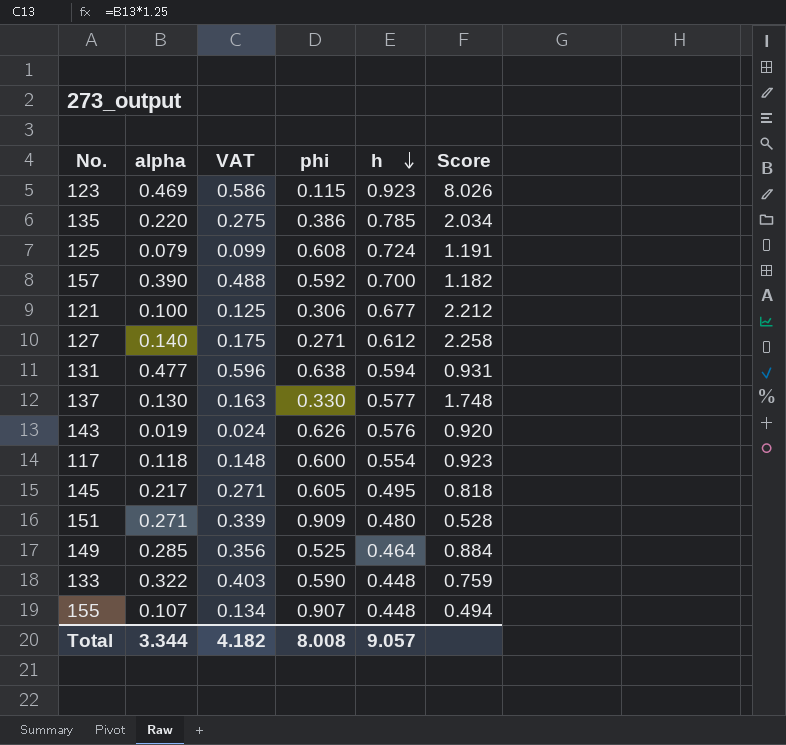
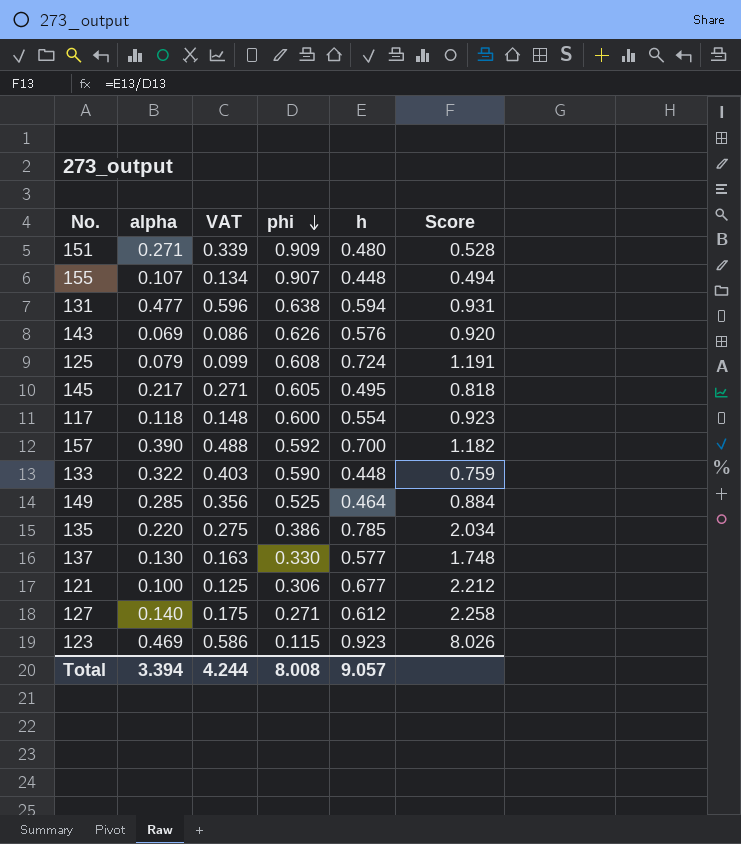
row order: h descending -> phi descending
143 | alpha: 0.019 -> 0.069
143 | VAT: 0.024 -> 0.086
Total | alpha: 3.344 -> 3.394
Total | VAT: 4.182 -> 4.244

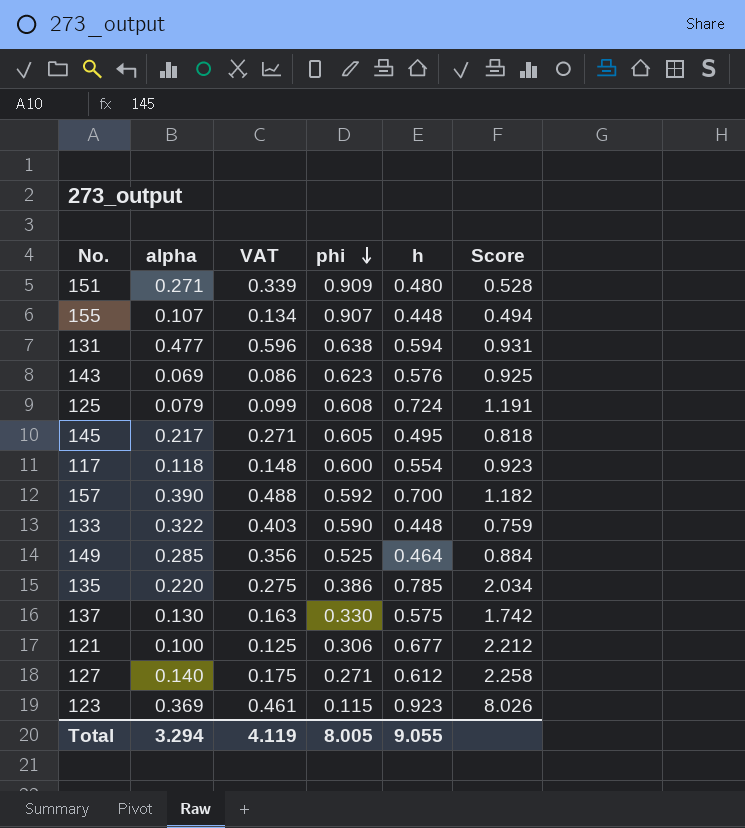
143 | phi: 0.626 -> 0.623
143 | Score: 0.920 -> 0.925
137 | h: 0.577 -> 0.575
137 | Score: 1.748 -> 1.742
123 | alpha: 0.469 -> 0.369
123 | VAT: 0.586 -> 0.461
Total | alpha: 3.394 -> 3.294
Total | VAT: 4.244 -> 4.119
Total | phi: 8.008 -> 8.005
Total | h: 9.057 -> 9.055

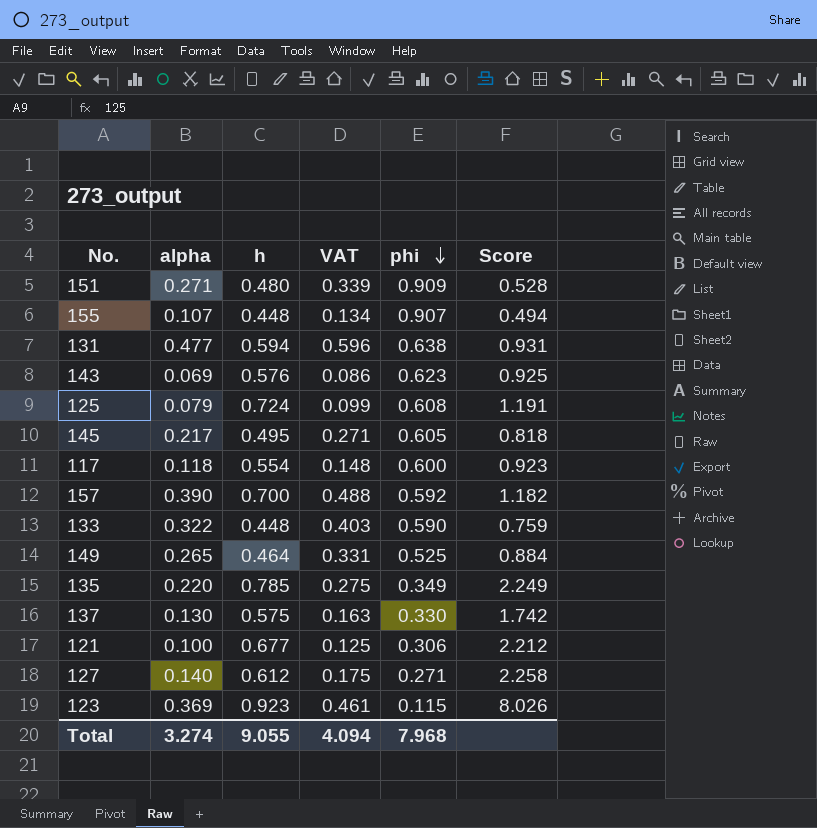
column h | position: 5 -> 3
149 | alpha: 0.285 -> 0.265
149 | VAT: 0.356 -> 0.331
135 | phi: 0.386 -> 0.349
135 | Score: 2.034 -> 2.249
Total | alpha: 3.294 -> 3.274
Total | VAT: 4.119 -> 4.094
Total | phi: 8.005 -> 7.968

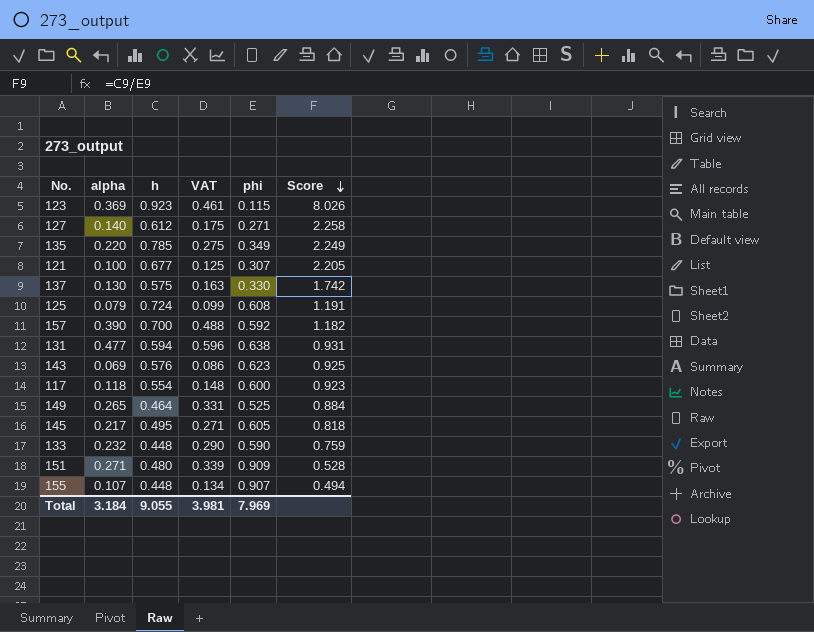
row order: phi descending -> Score descending
121 | phi: 0.306 -> 0.307
121 | Score: 2.212 -> 2.205
133 | alpha: 0.322 -> 0.232
133 | VAT: 0.403 -> 0.290
Total | alpha: 3.274 -> 3.184
Total | VAT: 4.094 -> 3.981
Total | phi: 7.968 -> 7.969

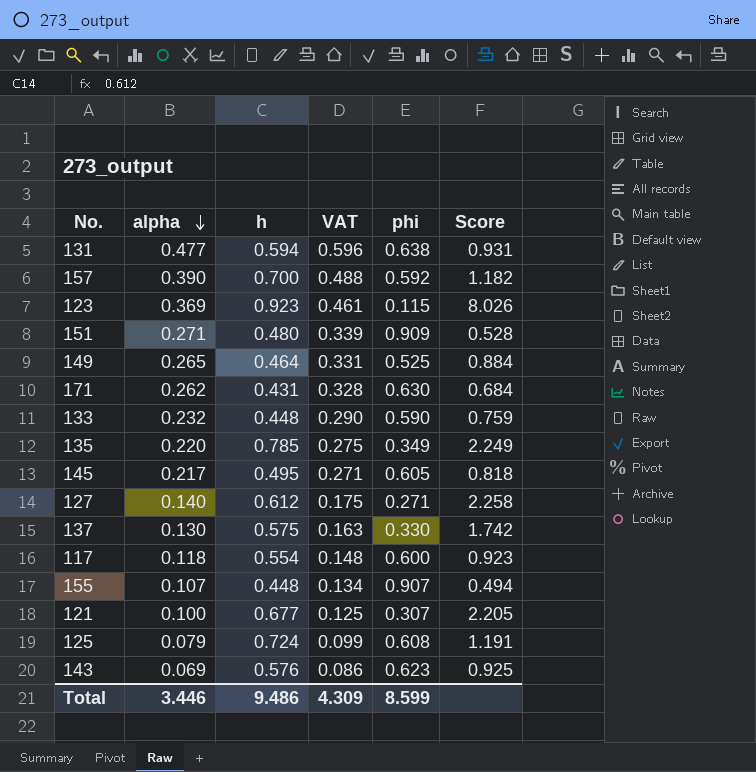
row order: Score descending -> alpha descending
row 171: none -> 0.262 | 0.431 | 0.328 | 0.630 | 0.684
Total | alpha: 3.184 -> 3.446
Total | h: 9.055 -> 9.486
Total | VAT: 3.981 -> 4.309
Total | phi: 7.969 -> 8.599

